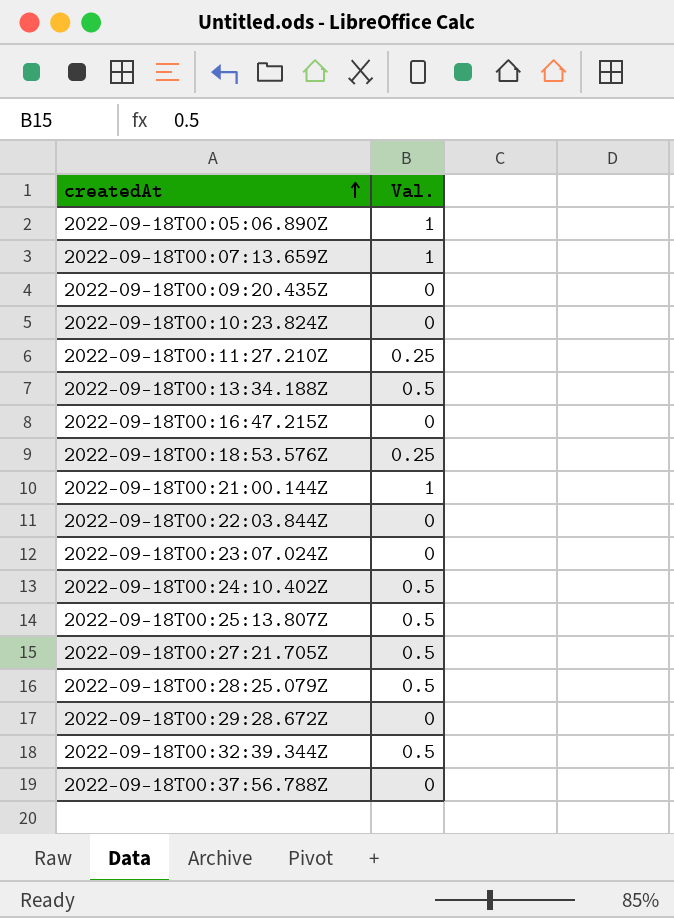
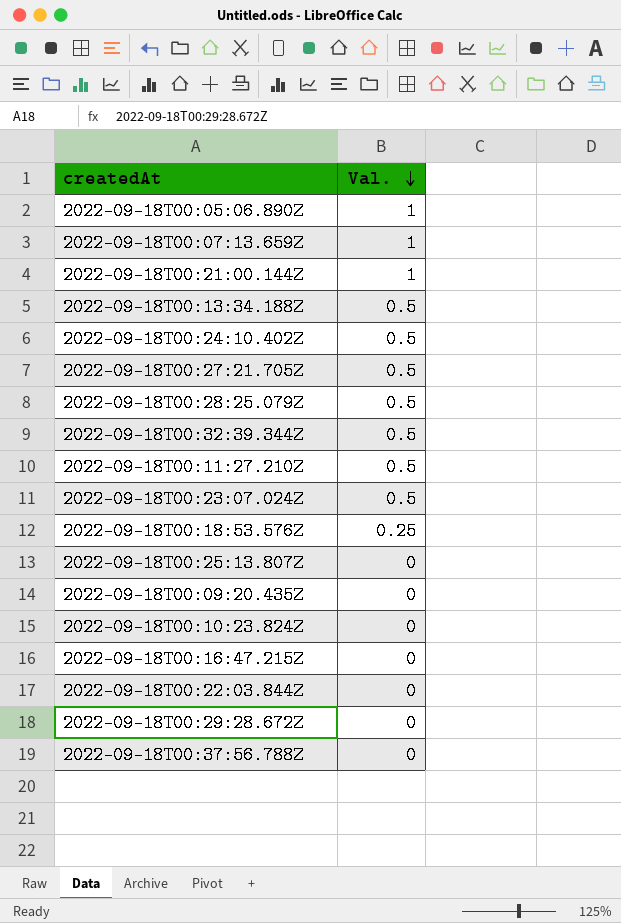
row order: createdAt ascending -> Val. descending
2022-09-18T00:11:27.210Z | Val.: 0.25 -> 0.5
2022-09-18T00:23:07.024Z | Val.: 0 -> 0.5
2022-09-18T00:25:13.807Z | Val.: 0.5 -> 0

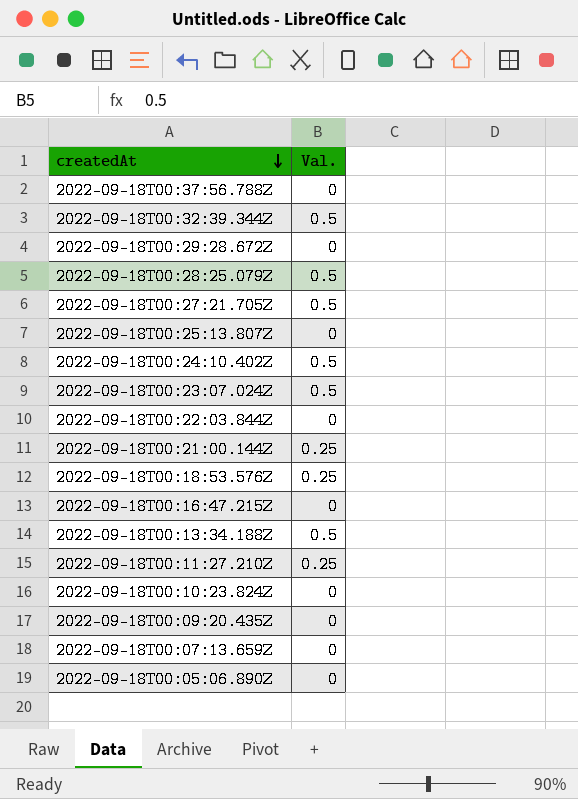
row order: Val. descending -> createdAt descending
2022-09-18T00:21:00.144Z | Val.: 1 -> 0.25
2022-09-18T00:11:27.210Z | Val.: 0.5 -> 0.25
2022-09-18T00:07:13.659Z | Val.: 1 -> 0
2022-09-18T00:05:06.890Z | Val.: 1 -> 0

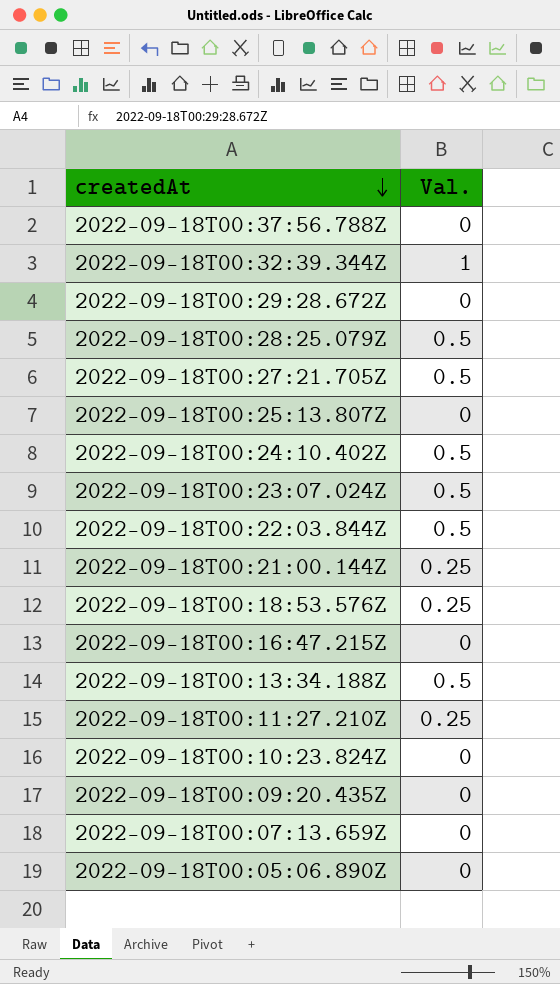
2022-09-18T00:32:39.344Z | Val.: 0.5 -> 1
2022-09-18T00:22:03.844Z | Val.: 0 -> 0.5

